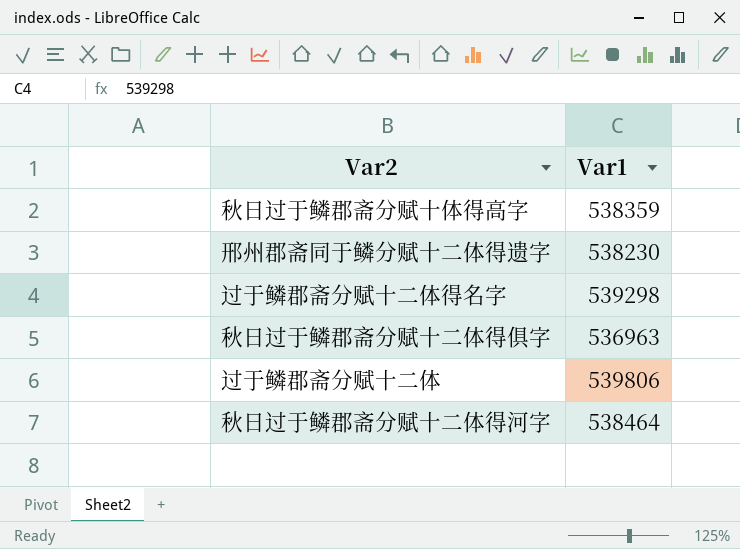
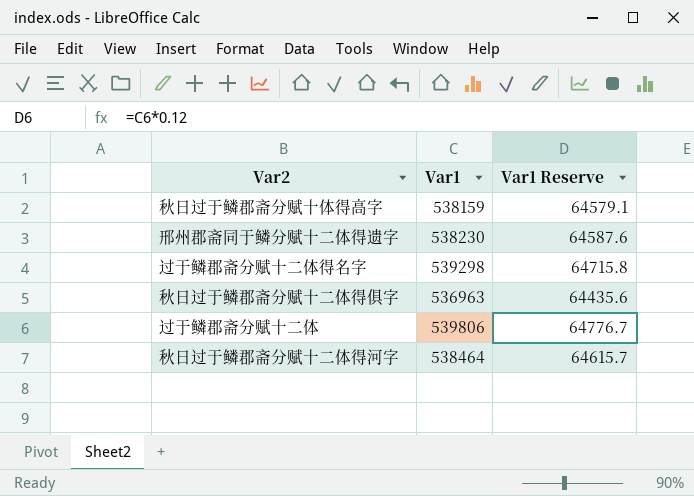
column Var1 Reserve | formula: none -> [Var1] * 0.12
秋日过于鳞郡斋分赋十体得高字 | Var1: 538359 -> 538159

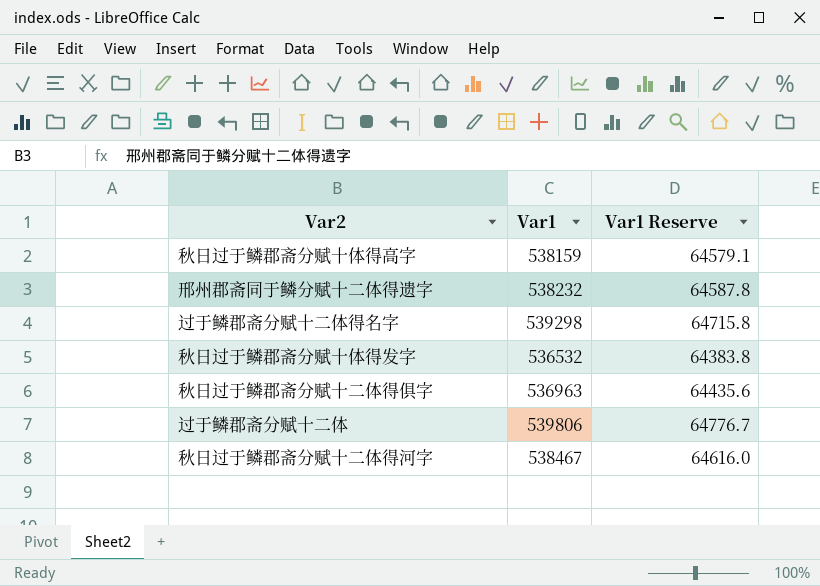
邢州郡斋同于鳞分赋十二体得遗字 | Var1: 538230 -> 538232
邢州郡斋同于鳞分赋十二体得遗字 | Var1 Reserve: 64587.6 -> 64587.8
row 秋日过于鳞郡斋分赋十体得发字: none -> 536532 | 64383.8
秋日过于鳞郡斋分赋十二体得河字 | Var1: 538464 -> 538467
秋日过于鳞郡斋分赋十二体得河字 | Var1 Reserve: 64615.7 -> 64616.0

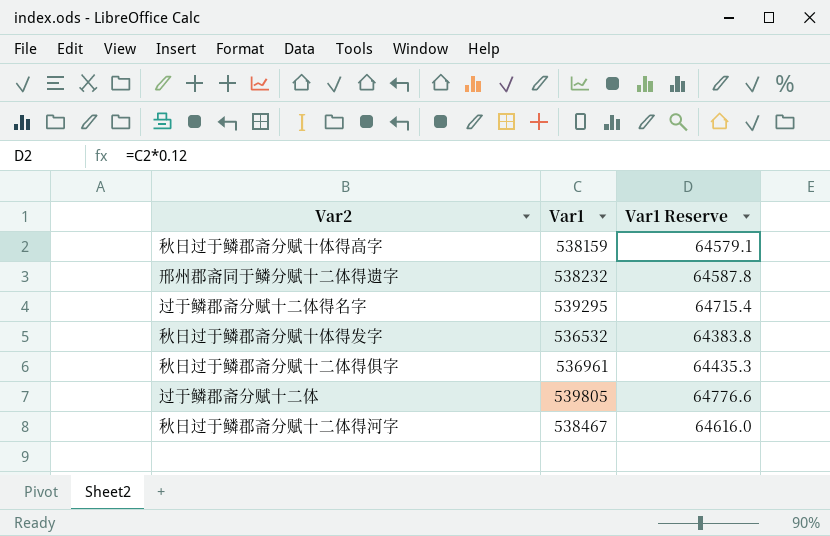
过于鳞郡斋分赋十二体得名字 | Var1: 539298 -> 539295
过于鳞郡斋分赋十二体得名字 | Var1 Reserve: 64715.8 -> 64715.4
秋日过于鳞郡斋分赋十二体得俱字 | Var1: 536963 -> 536961
秋日过于鳞郡斋分赋十二体得俱字 | Var1 Reserve: 64435.6 -> 64435.3
过于鳞郡斋分赋十二体 | Var1: 539806 -> 539805
过于鳞郡斋分赋十二体 | Var1 Reserve: 64776.7 -> 64776.6

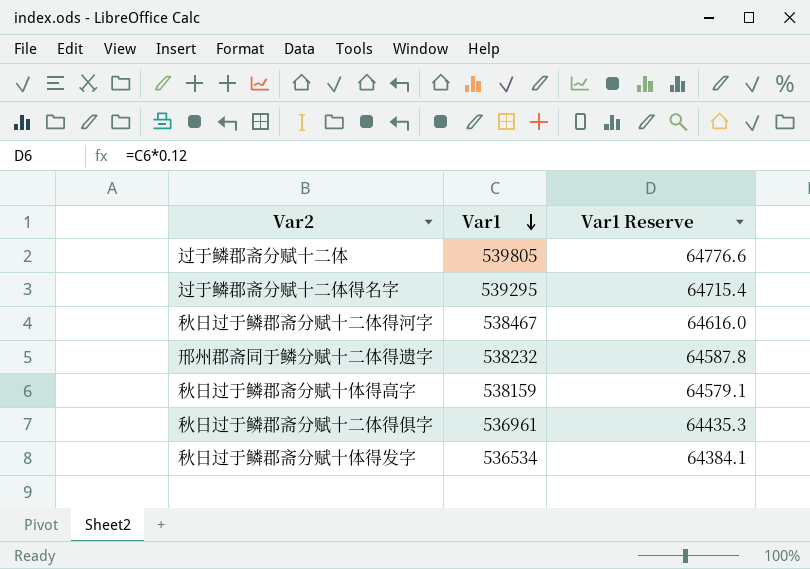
row order: none -> Var1 descending
秋日过于鳞郡斋分赋十体得发字 | Var1: 536532 -> 536534
秋日过于鳞郡斋分赋十体得发字 | Var1 Reserve: 64383.8 -> 64384.1

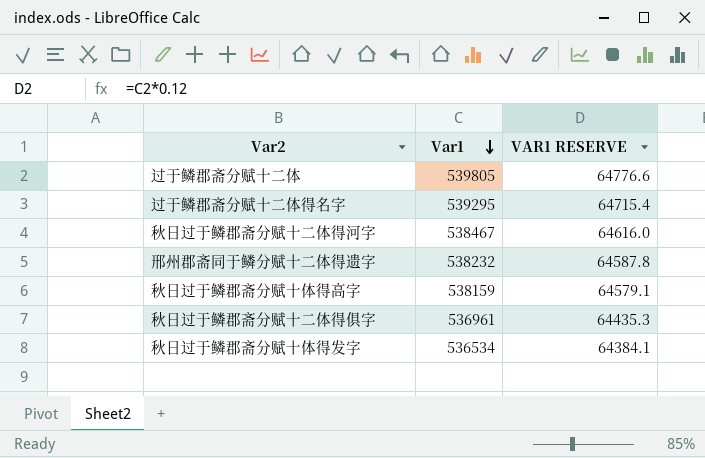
column name: Var1 Reserve -> VAR1 RESERVE

